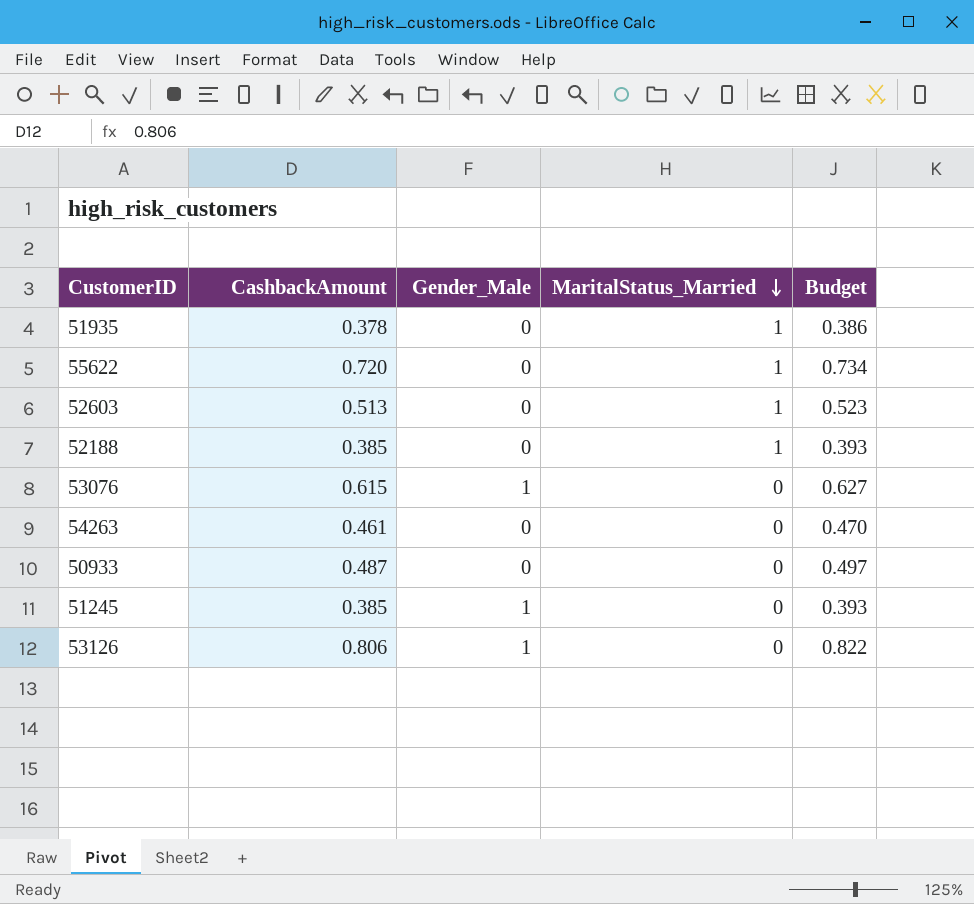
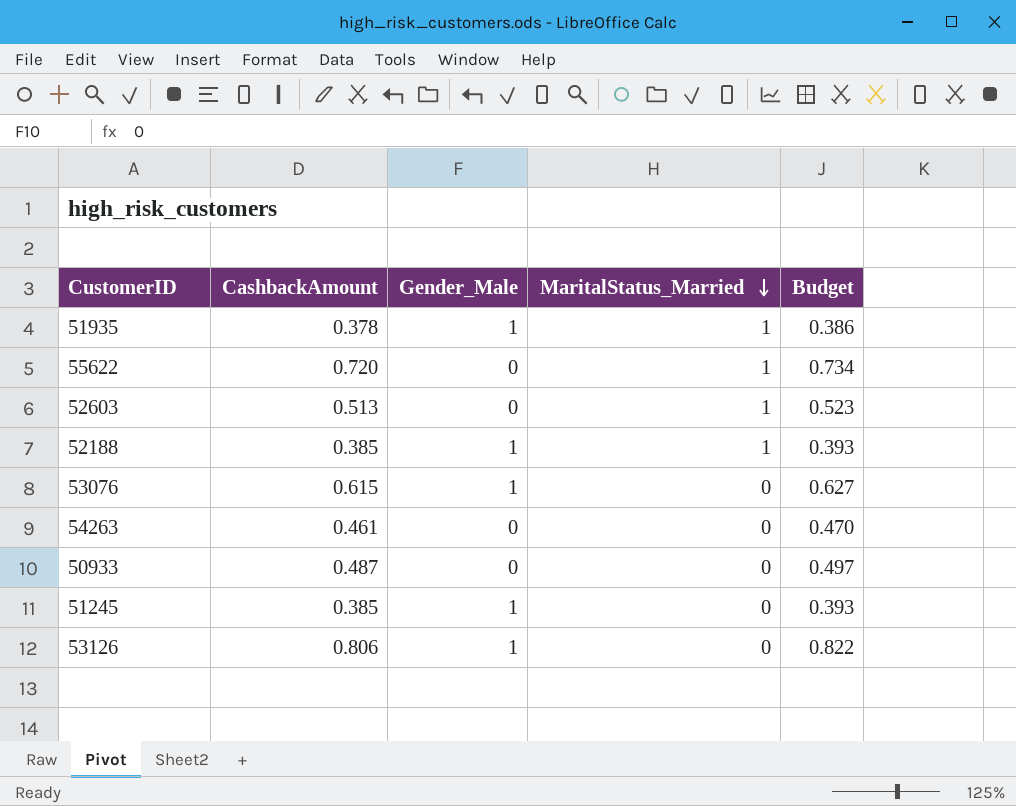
51935 | Gender_Male: 0 -> 1
52188 | Gender_Male: 0 -> 1

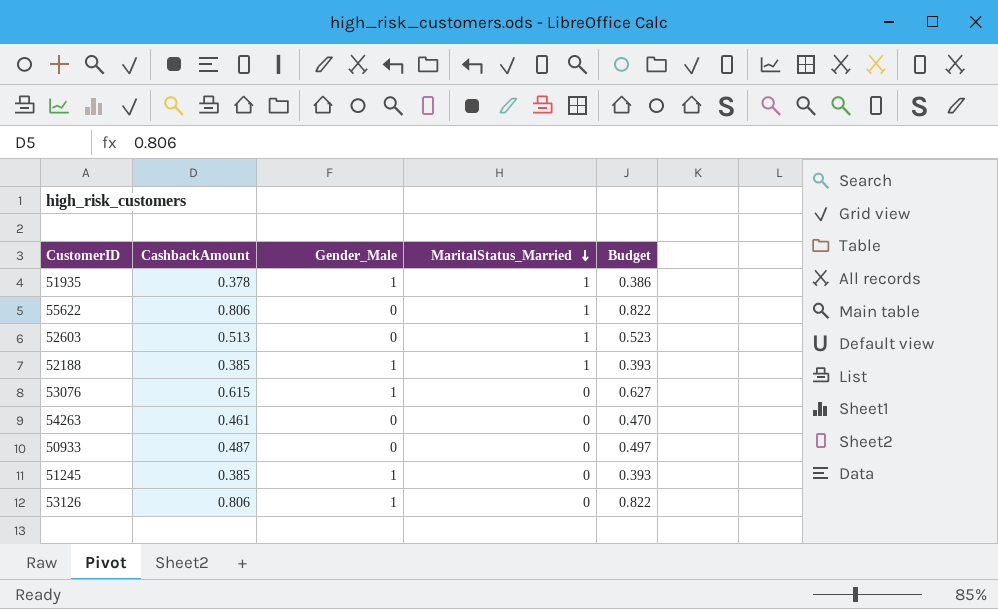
55622 | CashbackAmount: 0.720 -> 0.806
55622 | Budget: 0.734 -> 0.822

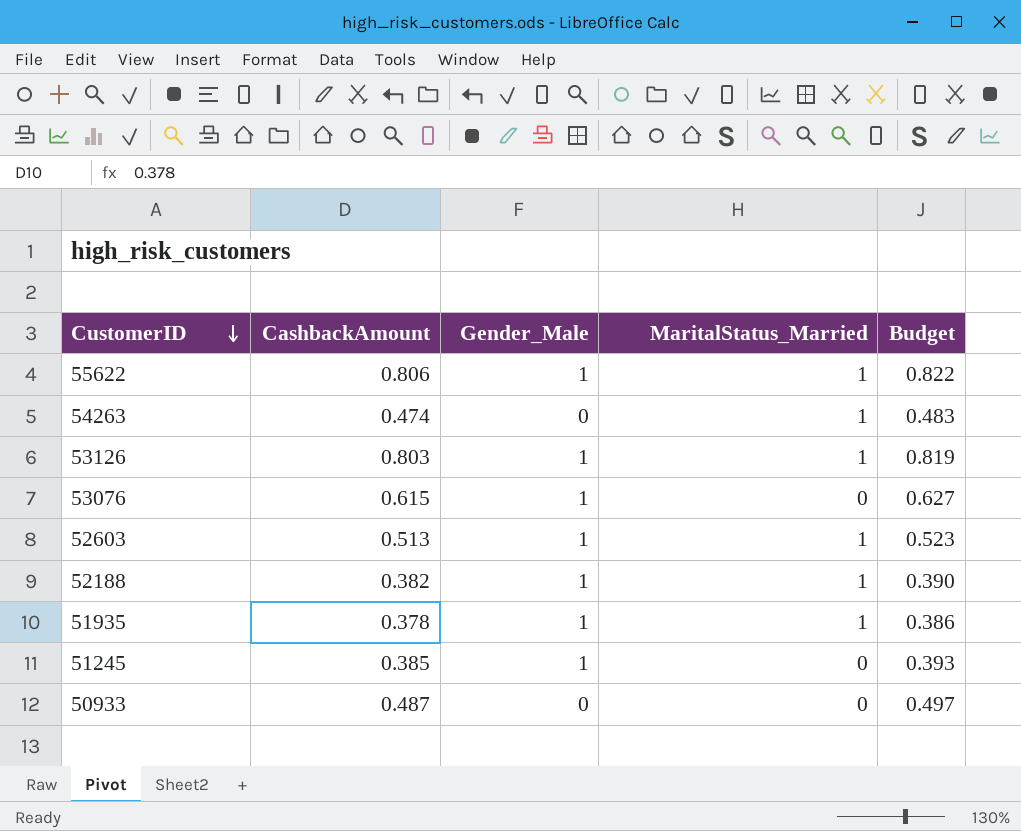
row order: MaritalStatus_Married descending -> CustomerID descending
55622 | Gender_Male: 0 -> 1
54263 | CashbackAmount: 0.461 -> 0.474
54263 | MaritalStatus_Married: 0 -> 1
54263 | Budget: 0.470 -> 0.483
53126 | CashbackAmount: 0.806 -> 0.803
53126 | MaritalStatus_Married: 0 -> 1
53126 | Budget: 0.822 -> 0.819
52603 | Gender_Male: 0 -> 1
52188 | CashbackAmount: 0.385 -> 0.382
52188 | Budget: 0.393 -> 0.390

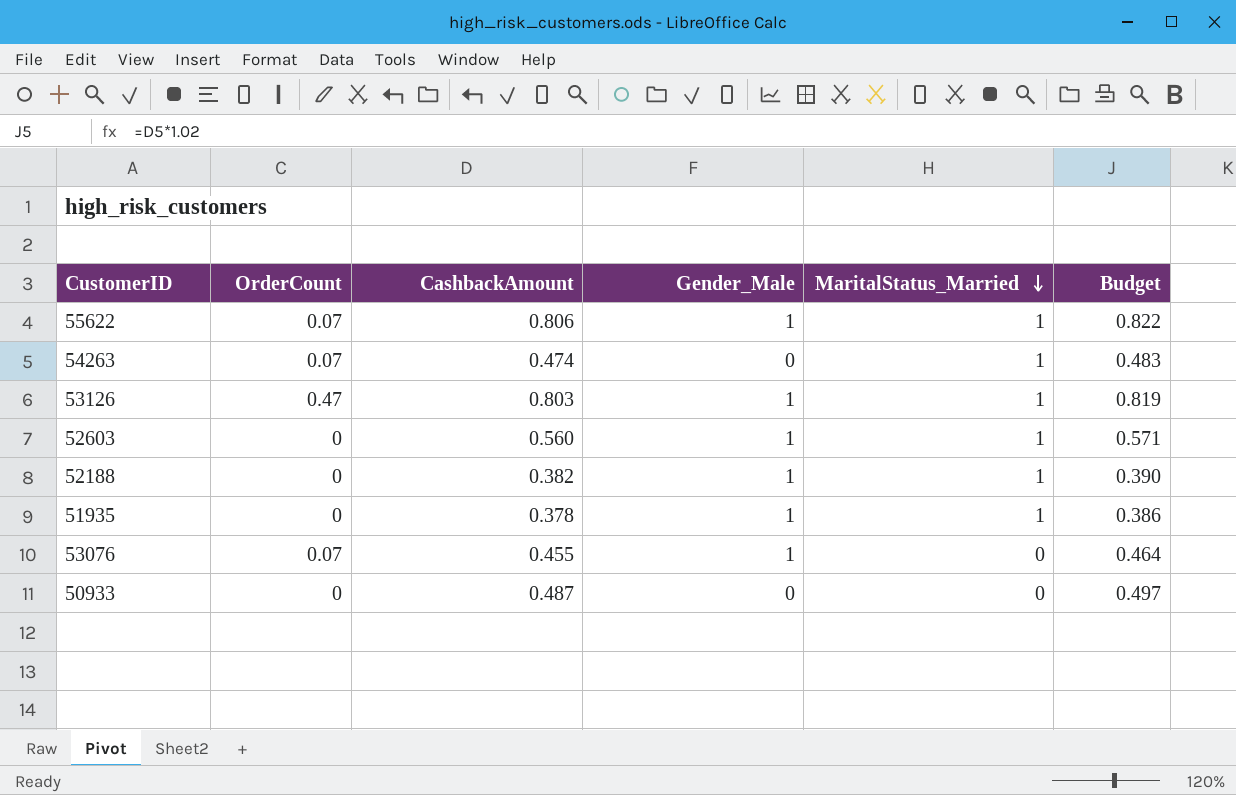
row order: CustomerID descending -> MaritalStatus_Married descending
column OrderCount | position: none -> 2
row 51245: 0.385 | 1 | 0 | 0.393 -> none
52603 | CashbackAmount: 0.513 -> 0.560
52603 | Budget: 0.523 -> 0.571
53076 | CashbackAmount: 0.615 -> 0.455
53076 | Budget: 0.627 -> 0.464

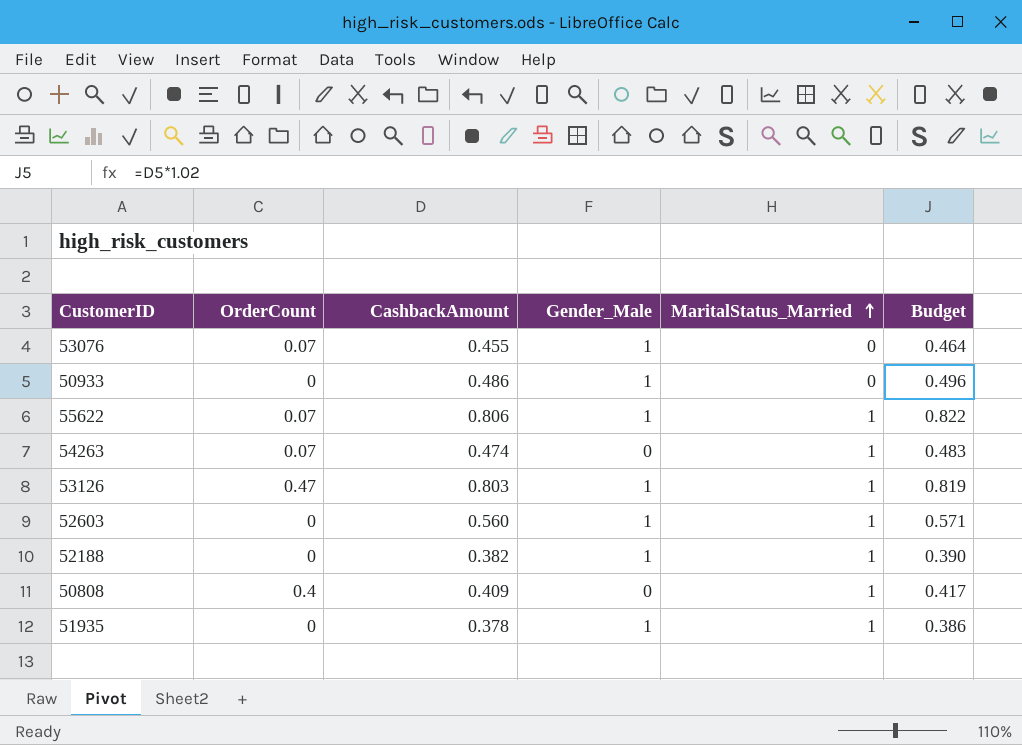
row order: MaritalStatus_Married descending -> MaritalStatus_Married ascending
50933 | CashbackAmount: 0.487 -> 0.486
50933 | Gender_Male: 0 -> 1
50933 | Budget: 0.497 -> 0.496
row 50808: none -> 0.4 | 0.409 | 0 | 1 | 0.417

